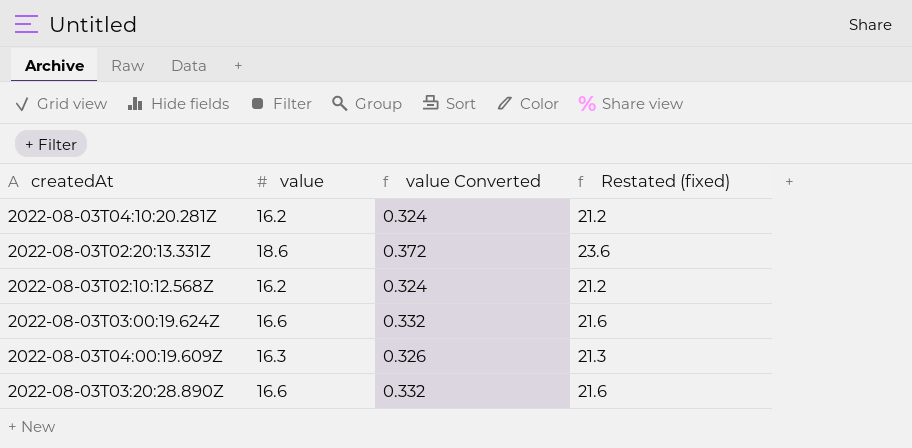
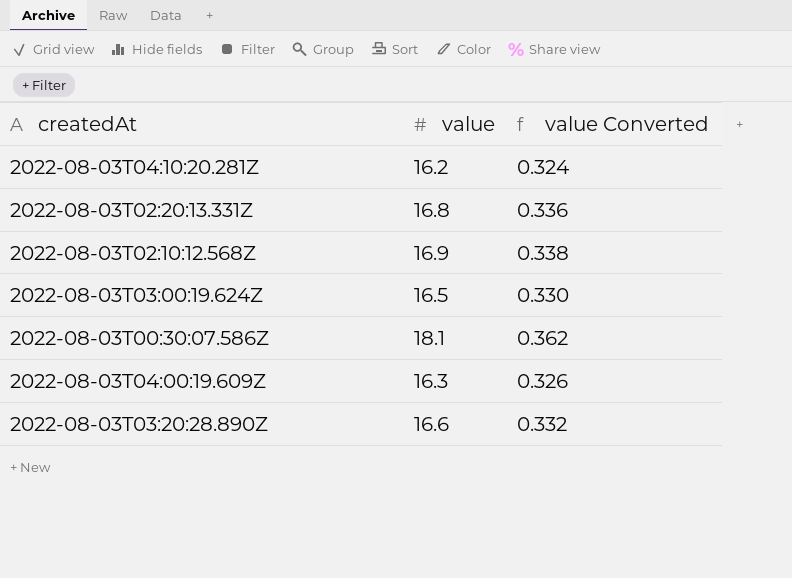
column Restated (fixed) | formula: [value] + 5 -> none
2022-08-03T02:20:13.331Z | value: 18.6 -> 16.8
2022-08-03T02:20:13.331Z | value Converted: 0.372 -> 0.336
2022-08-03T02:10:12.568Z | value: 16.2 -> 16.9
2022-08-03T02:10:12.568Z | value Converted: 0.324 -> 0.338
2022-08-03T03:00:19.624Z | value: 16.6 -> 16.5
2022-08-03T03:00:19.624Z | value Converted: 0.332 -> 0.330
row 2022-08-03T00:30:07.586Z: none -> 18.1 | 0.362

